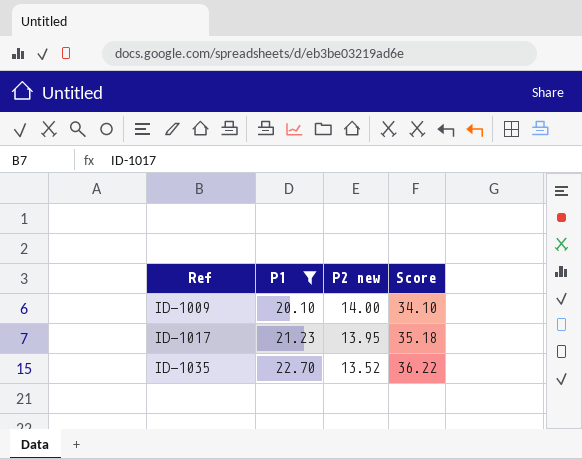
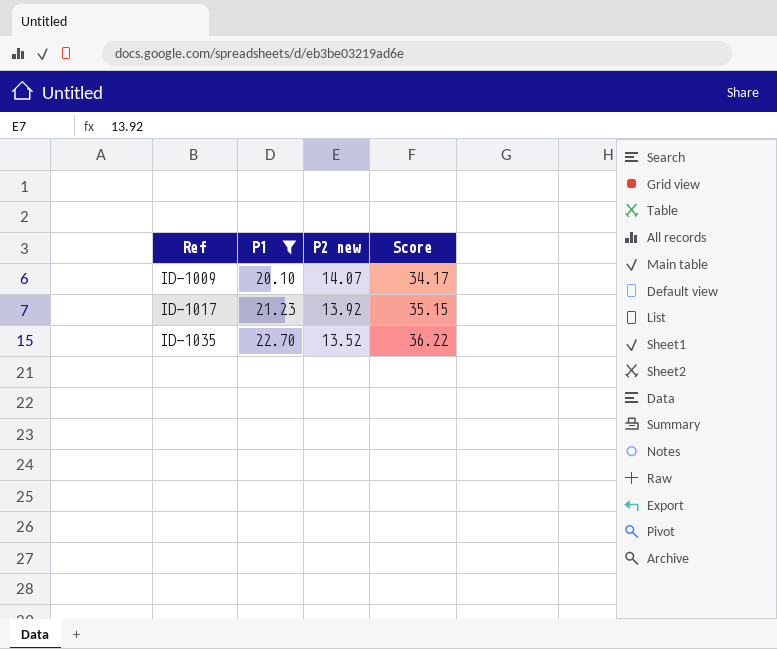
ID-1009 | P2 new: 14.00 -> 14.07
ID-1009 | Score: 34.10 -> 34.17
ID-1017 | P2 new: 13.95 -> 13.92
ID-1017 | Score: 35.18 -> 35.15

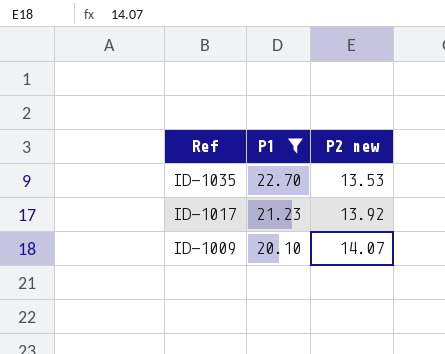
row order: Ref ascending -> Ref descending
column Score | formula: [P1] + [P2 new] -> none
ID-1035 | P2 new: 13.52 -> 13.53

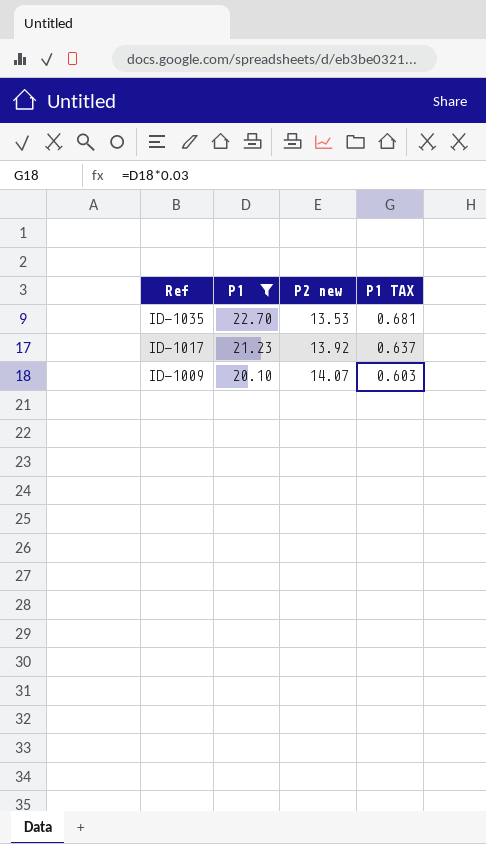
column P1 TAX | formula: none -> [P1] * 0.03

